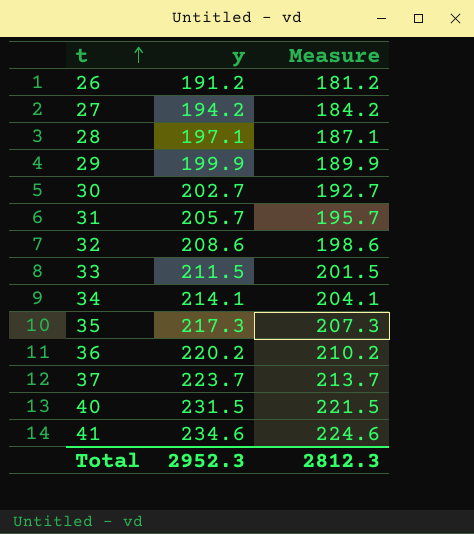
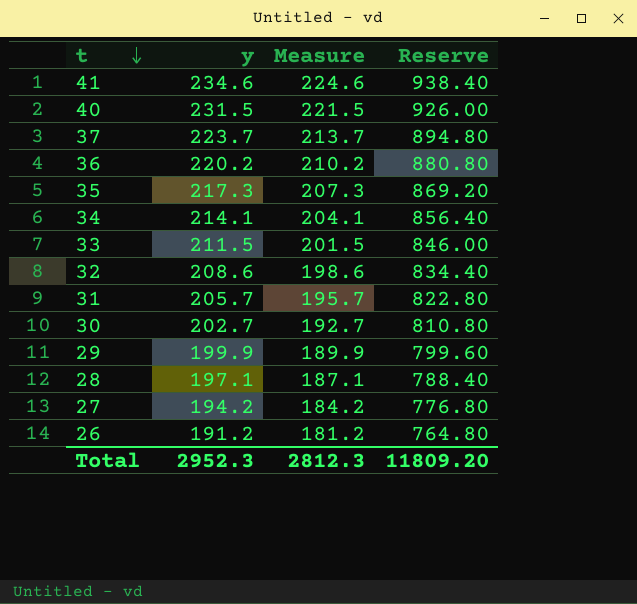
row order: t ascending -> t descending
column Reserve | formula: none -> [y] * 4

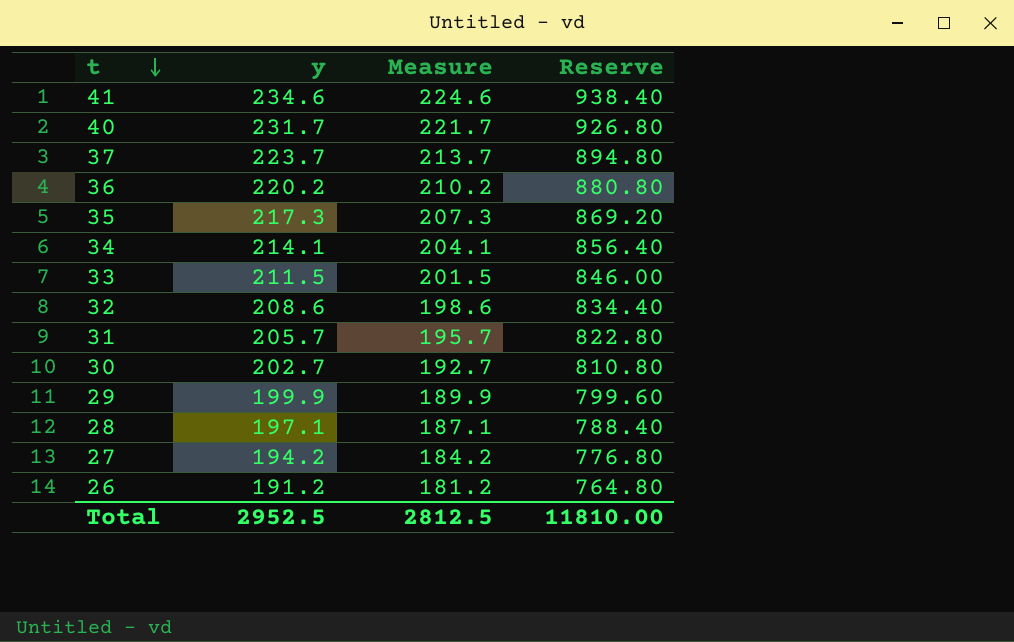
40 | y: 231.5 -> 231.7
40 | Measure: 221.5 -> 221.7
40 | Reserve: 926.00 -> 926.80
Total | y: 2952.3 -> 2952.5
Total | Measure: 2812.3 -> 2812.5
Total | Reserve: 11809.20 -> 11810.00

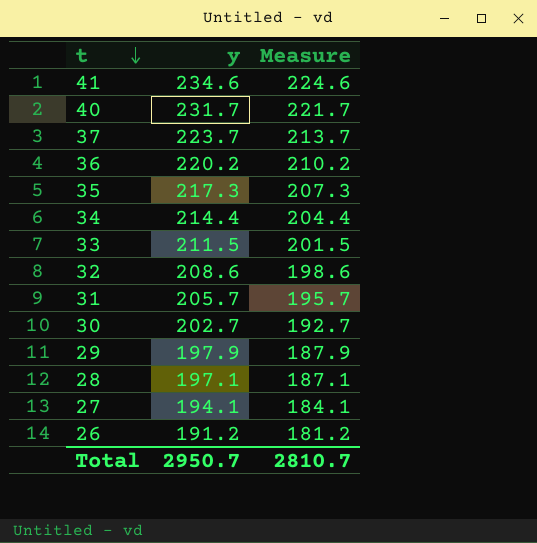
column Reserve | formula: [y] * 4 -> none
34 | y: 214.1 -> 214.4
34 | Measure: 204.1 -> 204.4
29 | y: 199.9 -> 197.9
29 | Measure: 189.9 -> 187.9
27 | y: 194.2 -> 194.1
27 | Measure: 184.2 -> 184.1
Total | y: 2952.5 -> 2950.7
Total | Measure: 2812.5 -> 2810.7

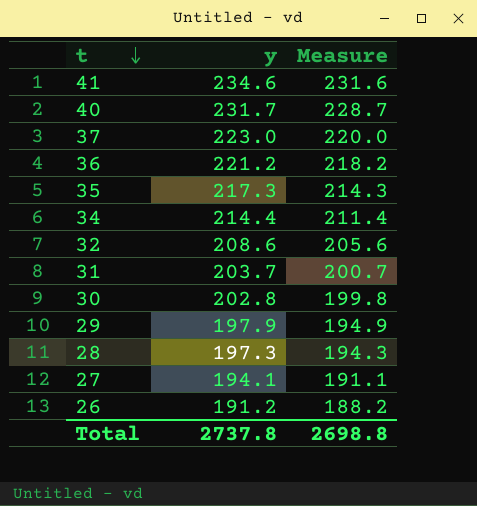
column Measure | formula: [y] - 10 -> [y] - 3
row 33: 211.5 | 201.5 -> none
37 | y: 223.7 -> 223.0
36 | y: 220.2 -> 221.2
31 | y: 205.7 -> 203.7
30 | y: 202.7 -> 202.8
28 | y: 197.1 -> 197.3
Total | y: 2950.7 -> 2737.8
Total | Measure: 2810.7 -> 2698.8

